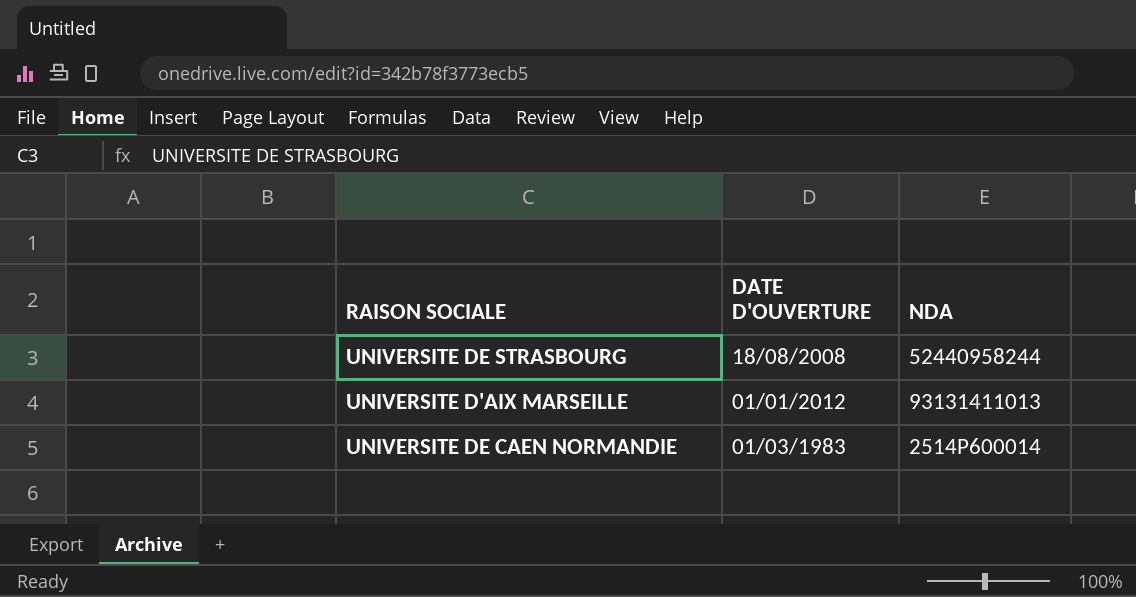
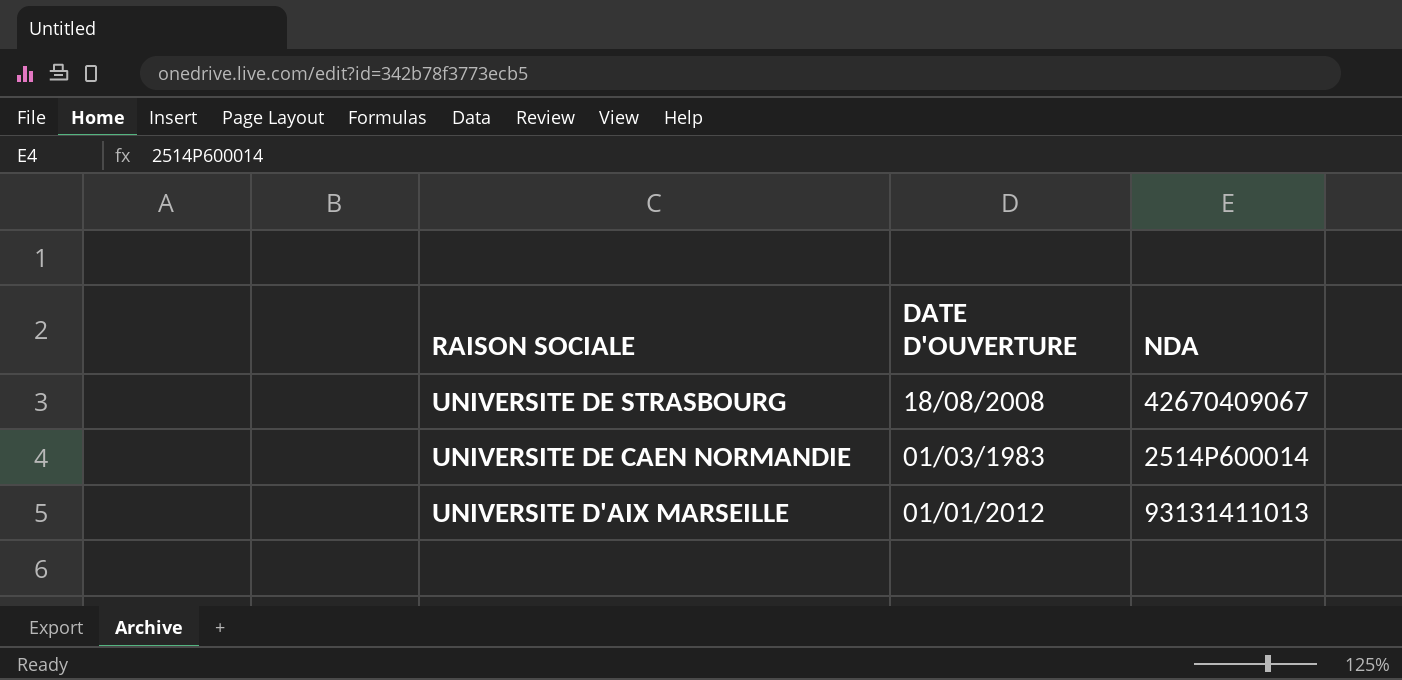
row order: none -> RAISON SOCIALE descending
UNIVERSITE DE STRASBOURG | NDA: 52440958244 -> 42670409067

